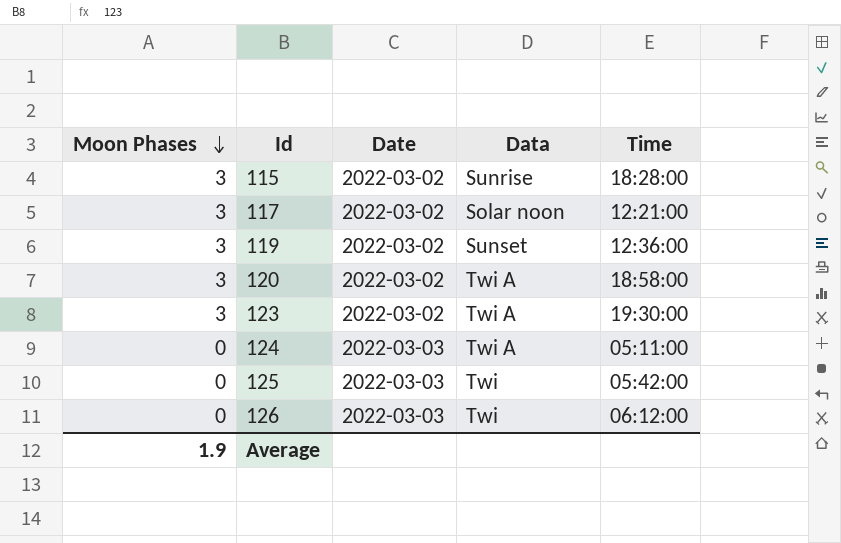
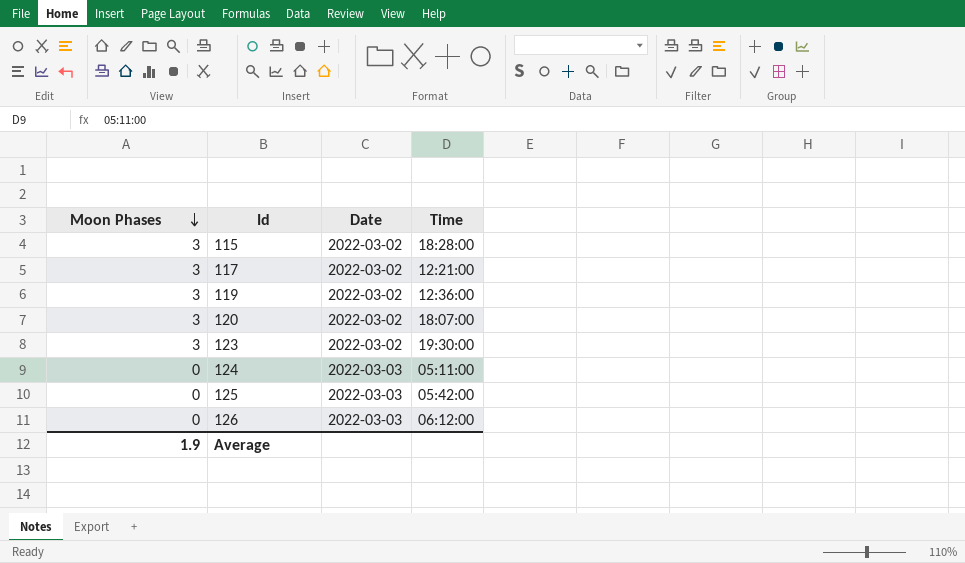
column Data | position: 4 -> none
120 | Time: 18:58:00 -> 18:07:00

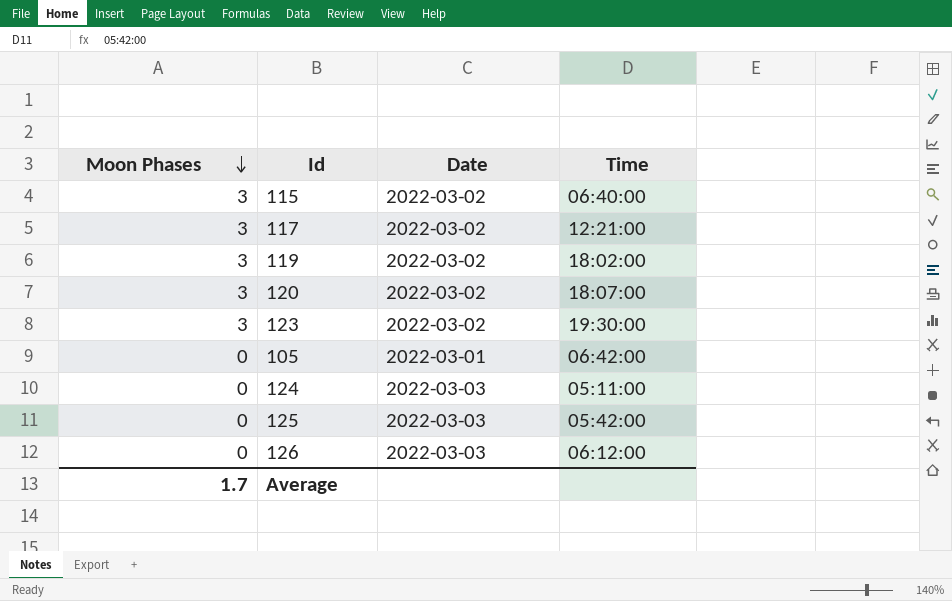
115 | Time: 18:28:00 -> 06:40:00
119 | Time: 12:36:00 -> 18:02:00
row 105: none -> 0 | 2022-03-01 | 06:42:00
Average | Moon Phases: 1.9 -> 1.7

